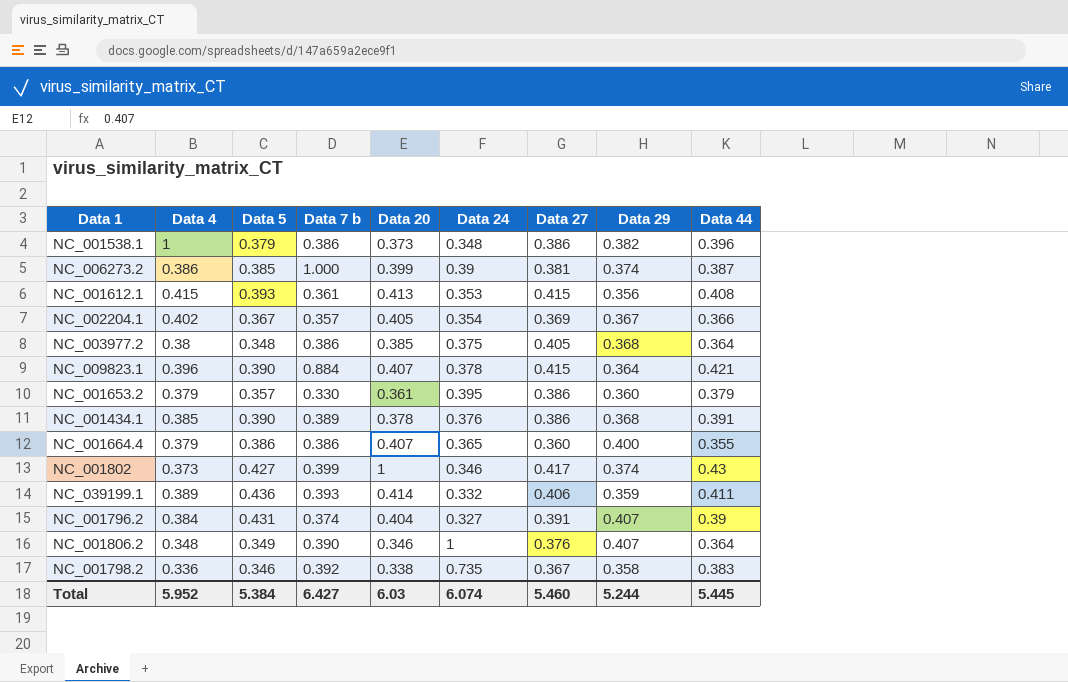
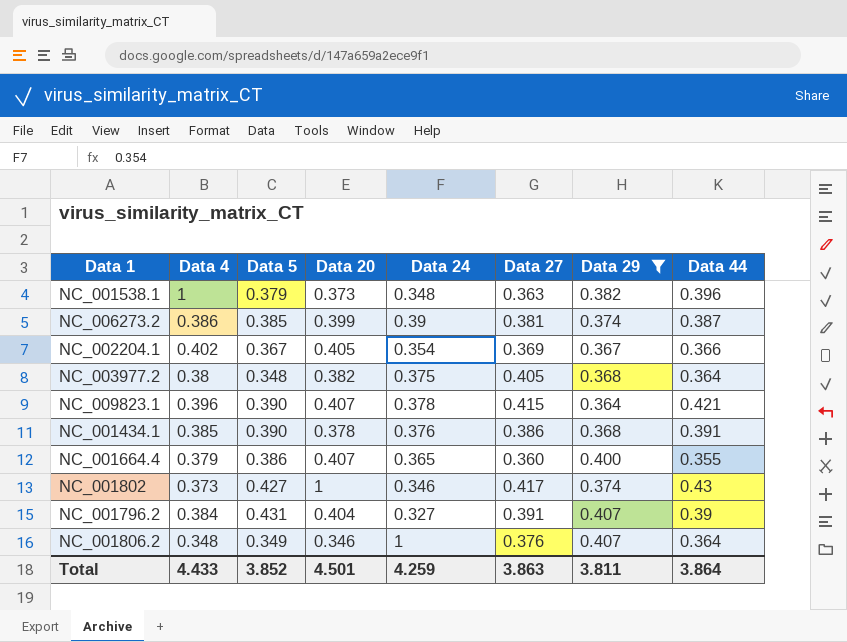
filter: none -> Data 29 >= 0.364
column Data 7 b | position: 4 -> none
NC_001538.1 | Data 27: 0.386 -> 0.363
NC_003977.2 | Data 20: 0.385 -> 0.382
Total | Data 4: 5.952 -> 4.433
Total | Data 5: 5.384 -> 3.852
Total | Data 20: 6.03 -> 4.501
Total | Data 24: 6.074 -> 4.259
Total | Data 27: 5.460 -> 3.863
Total | Data 29: 5.244 -> 3.811
Total | Data 44: 5.445 -> 3.864

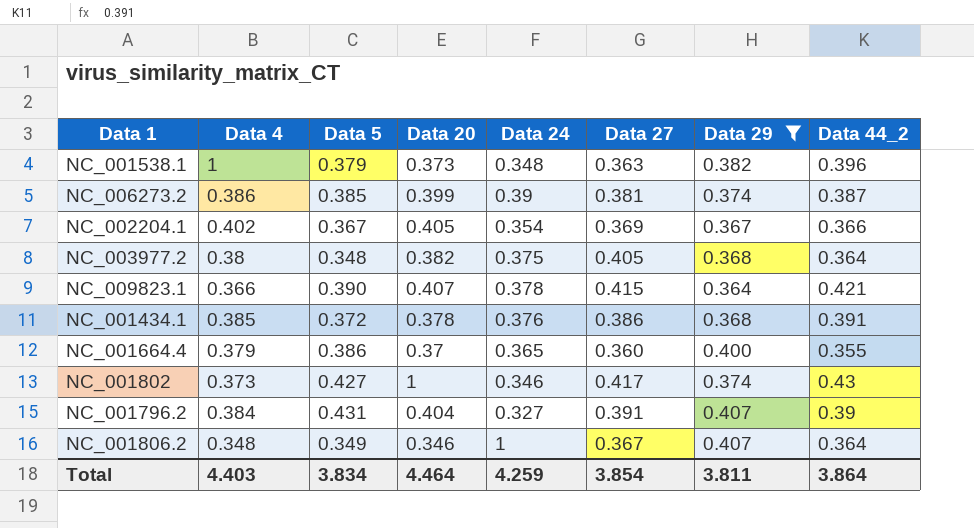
column name: Data 44 -> Data 44_2
NC_009823.1 | Data 4: 0.396 -> 0.366
NC_001434.1 | Data 5: 0.390 -> 0.372
NC_001664.4 | Data 20: 0.407 -> 0.37
NC_001806.2 | Data 27: 0.376 -> 0.367
Total | Data 4: 4.433 -> 4.403
Total | Data 5: 3.852 -> 3.834
Total | Data 20: 4.501 -> 4.464
Total | Data 27: 3.863 -> 3.854

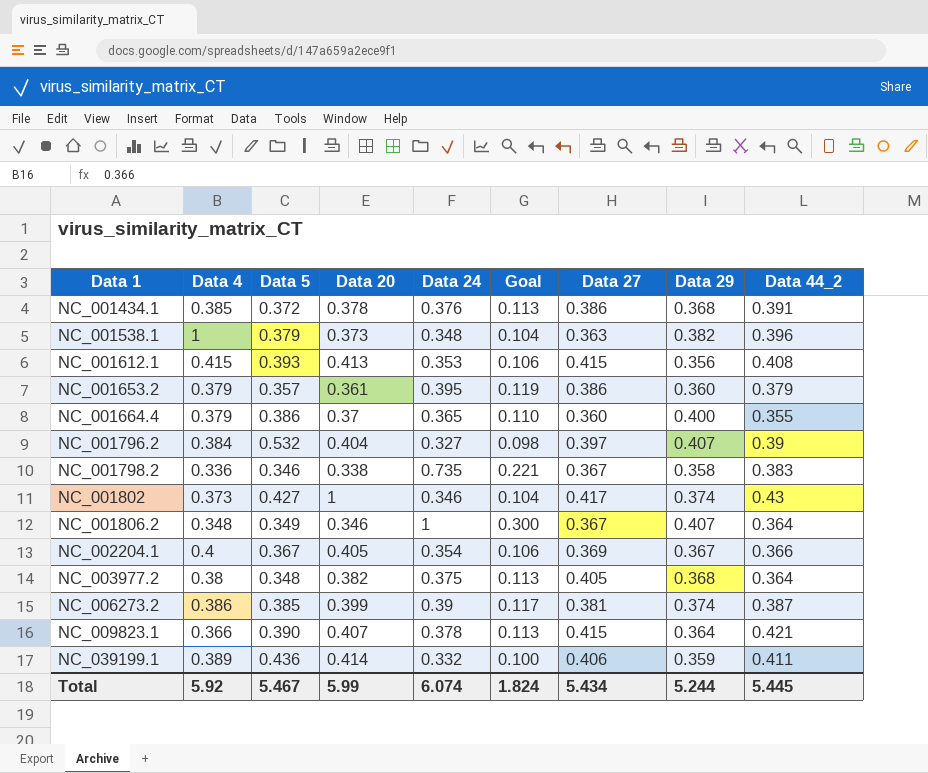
filter: Data 29 >= 0.364 -> none
row order: none -> Data 1 ascending
column Goal | formula: none -> [Data 24] * 0.3
NC_001796.2 | Data 5: 0.431 -> 0.532
NC_001796.2 | Data 27: 0.391 -> 0.397
NC_002204.1 | Data 4: 0.402 -> 0.4
Total | Data 4: 4.403 -> 5.92
Total | Data 5: 3.834 -> 5.467
Total | Data 20: 4.464 -> 5.99
Total | Data 24: 4.259 -> 6.074
Total | Data 27: 3.854 -> 5.434
Total | Data 29: 3.811 -> 5.244
Total | Data 44_2: 3.864 -> 5.445

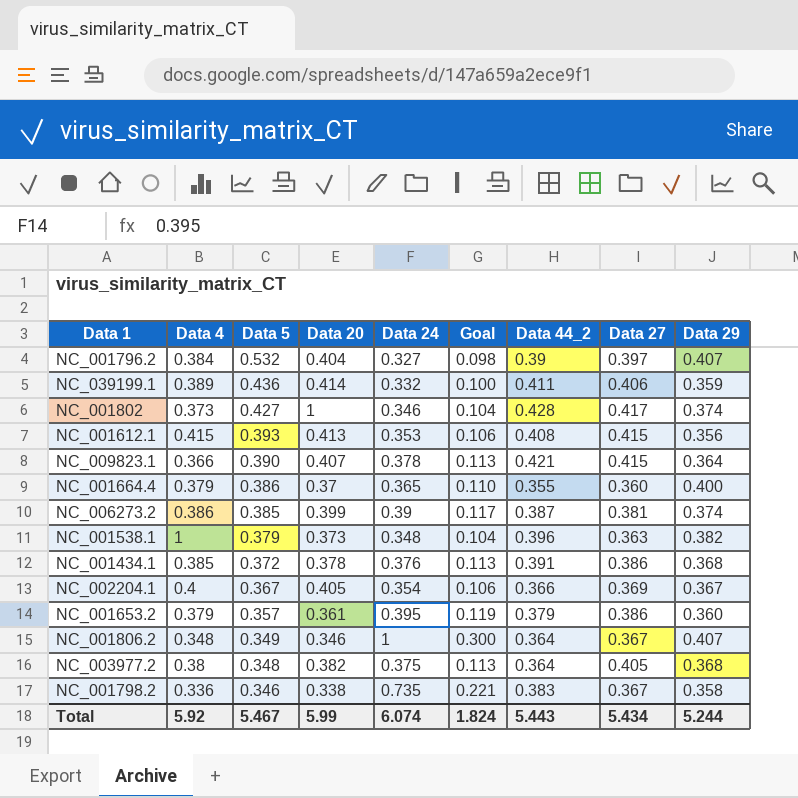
row order: Data 1 ascending -> Data 5 descending
column Data 44_2 | position: 9 -> 7
NC_001802 | Data 44_2: 0.43 -> 0.428
Total | Data 44_2: 5.445 -> 5.443

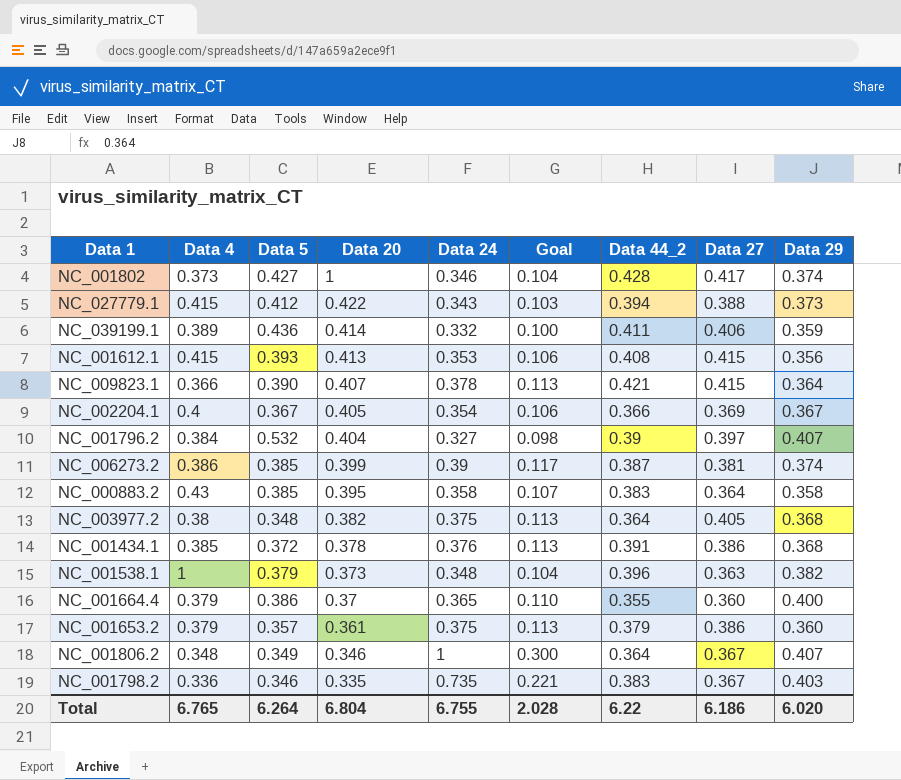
row order: Data 5 descending -> Data 20 descending
row NC_027779.1: none -> 0.415 | 0.412 | 0.422 | 0.343 | 0.103 | 0.394 | 0.388 | 0.373
row NC_000883.2: none -> 0.43 | 0.385 | 0.395 | 0.358 | 0.107 | 0.383 | 0.364 | 0.358
NC_001653.2 | Data 24: 0.395 -> 0.375
NC_001653.2 | Goal: 0.119 -> 0.113
NC_001798.2 | Data 20: 0.338 -> 0.335
NC_001798.2 | Data 29: 0.358 -> 0.403
Total | Data 4: 5.92 -> 6.765
Total | Data 5: 5.467 -> 6.264
Total | Data 20: 5.99 -> 6.804
Total | Data 24: 6.074 -> 6.755
Total | Goal: 1.824 -> 2.028
Total | Data 44_2: 5.443 -> 6.22
Total | Data 27: 5.434 -> 6.186
Total | Data 29: 5.244 -> 6.020

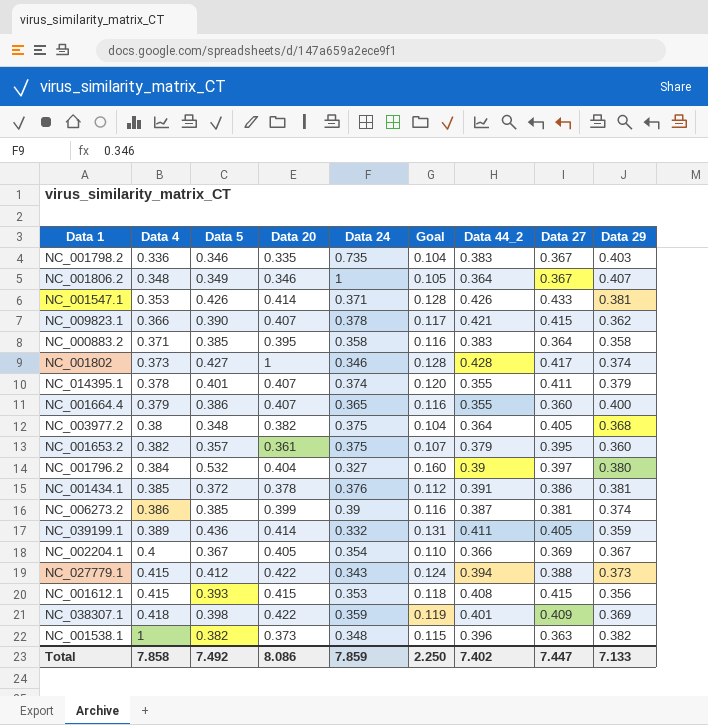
row order: Data 20 descending -> Data 4 ascending
column Goal | formula: [Data 24] * 0.3 -> [Data 5] * 0.3
row NC_001547.1: none -> 0.353 | 0.426 | 0.414 | 0.371 | 0.128 | 0.426 | 0.433 | 0.381
NC_009823.1 | Data 29: 0.364 -> 0.362
NC_000883.2 | Data 4: 0.43 -> 0.371
row NC_014395.1: none -> 0.378 | 0.401 | 0.407 | 0.374 | 0.120 | 0.355 | 0.411 | 0.379
NC_001664.4 | Data 20: 0.37 -> 0.407
NC_001653.2 | Data 4: 0.379 -> 0.382
NC_001653.2 | Data 27: 0.386 -> 0.395
NC_001796.2 | Data 29: 0.407 -> 0.380
NC_001434.1 | Data 29: 0.368 -> 0.381
NC_039199.1 | Data 27: 0.406 -> 0.405
NC_001612.1 | Data 20: 0.413 -> 0.415
row NC_038307.1: none -> 0.418 | 0.398 | 0.422 | 0.359 | 0.119 | 0.401 | 0.409 | 0.369
NC_001538.1 | Data 5: 0.379 -> 0.382
Total | Data 4: 6.765 -> 7.858
Total | Data 5: 6.264 -> 7.492
Total | Data 20: 6.804 -> 8.086
Total | Data 24: 6.755 -> 7.859
Total | Goal: 2.028 -> 2.250
Total | Data 44_2: 6.22 -> 7.402
Total | Data 27: 6.186 -> 7.447
Total | Data 29: 6.020 -> 7.133

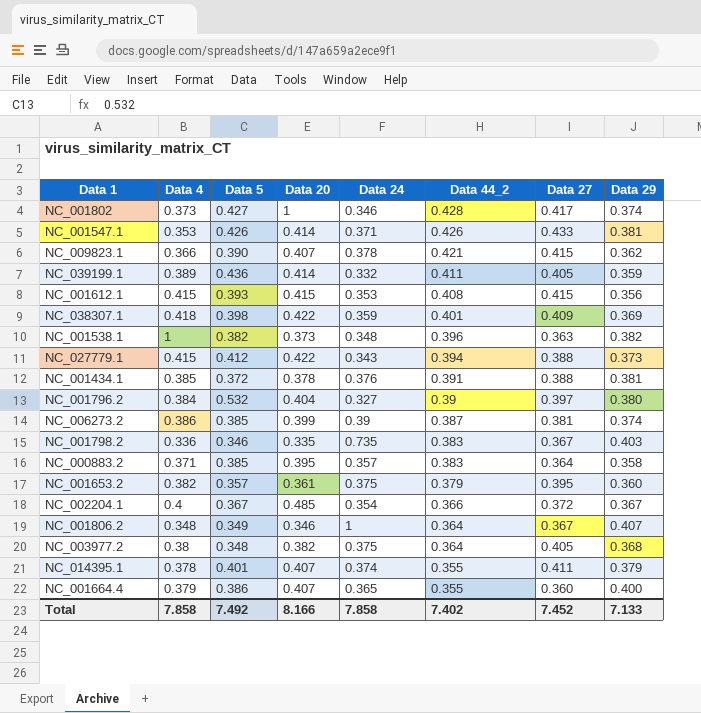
row order: Data 4 ascending -> Data 44_2 descending
column Goal | formula: [Data 5] * 0.3 -> none
NC_001434.1 | Data 27: 0.386 -> 0.388
NC_000883.2 | Data 24: 0.358 -> 0.357
NC_002204.1 | Data 20: 0.405 -> 0.485
NC_002204.1 | Data 27: 0.369 -> 0.372
Total | Data 20: 8.086 -> 8.166
Total | Data 24: 7.859 -> 7.858
Total | Data 27: 7.447 -> 7.452

